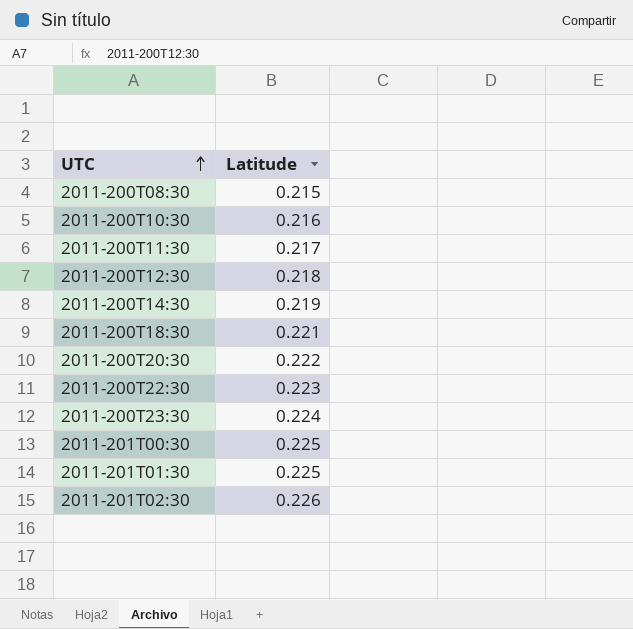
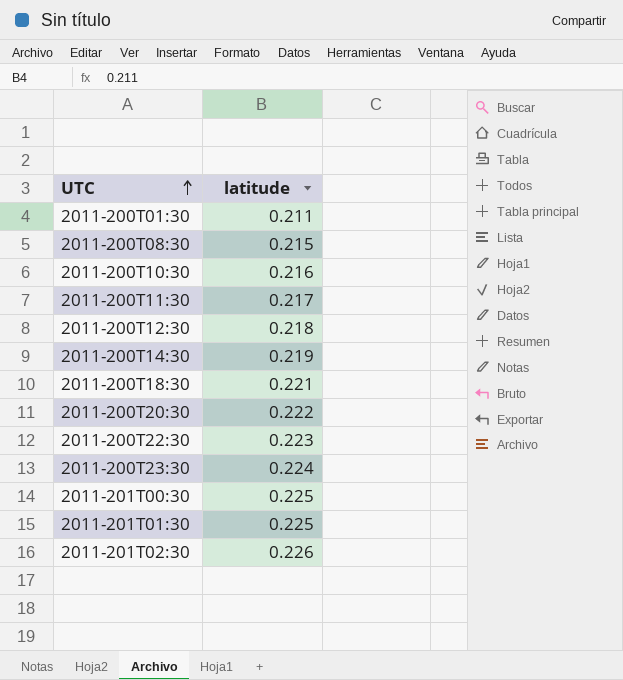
column name: Latitude -> latitude
row 2011-200T01:30: none -> 0.211

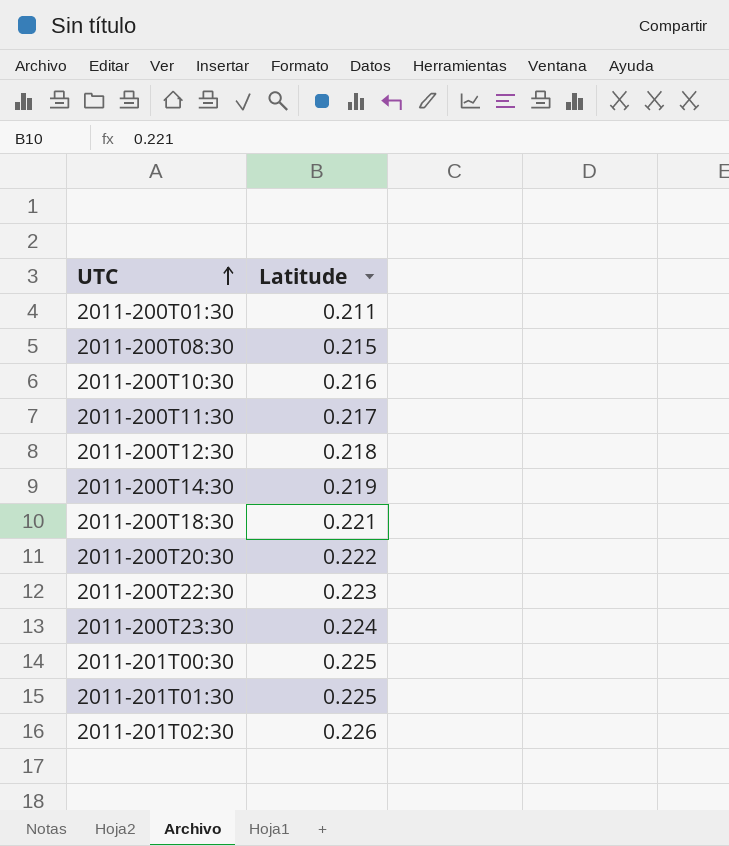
column name: latitude -> Latitude

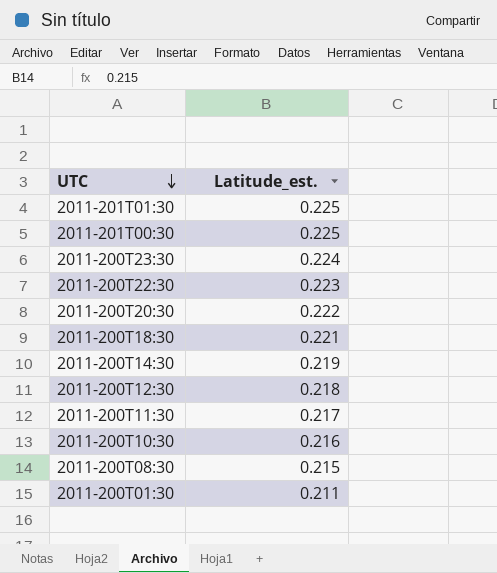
row order: UTC ascending -> UTC descending
column name: Latitude -> Latitude_est.
row 2011-201T02:30: 0.226 -> none

